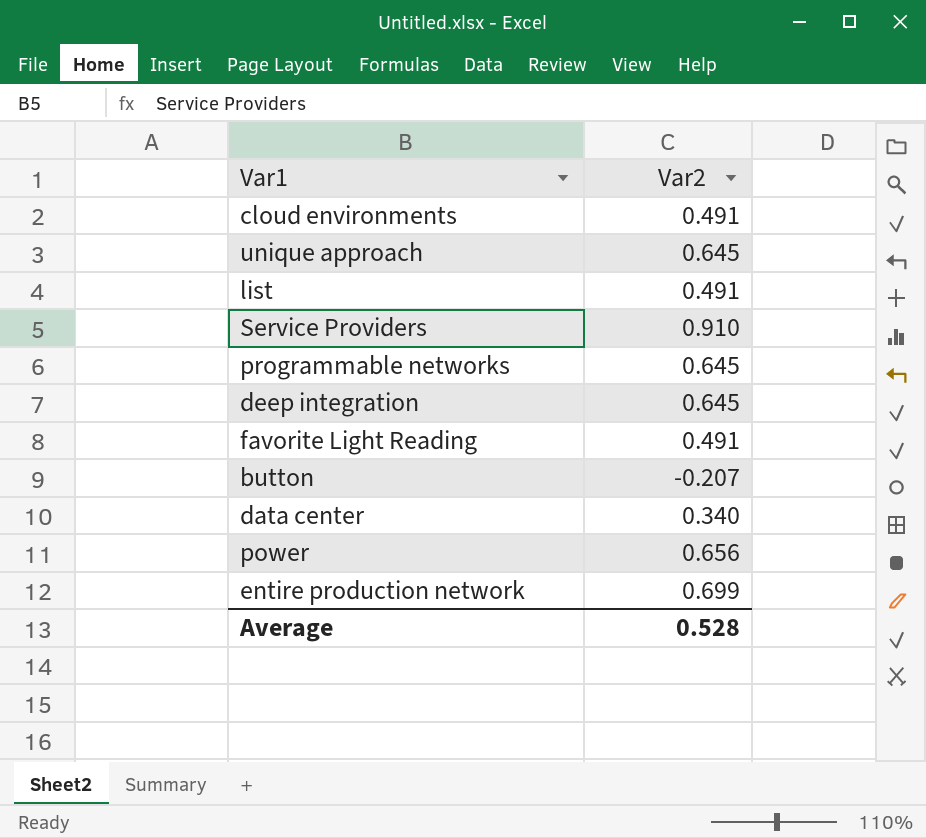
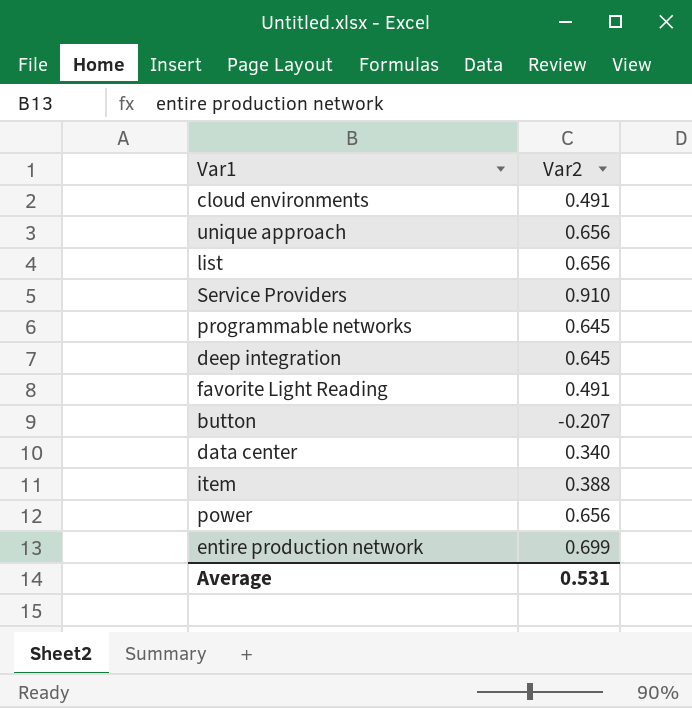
unique approach | Var2: 0.645 -> 0.656
list | Var2: 0.491 -> 0.656
row item: none -> 0.388
Average | Var2: 0.528 -> 0.531

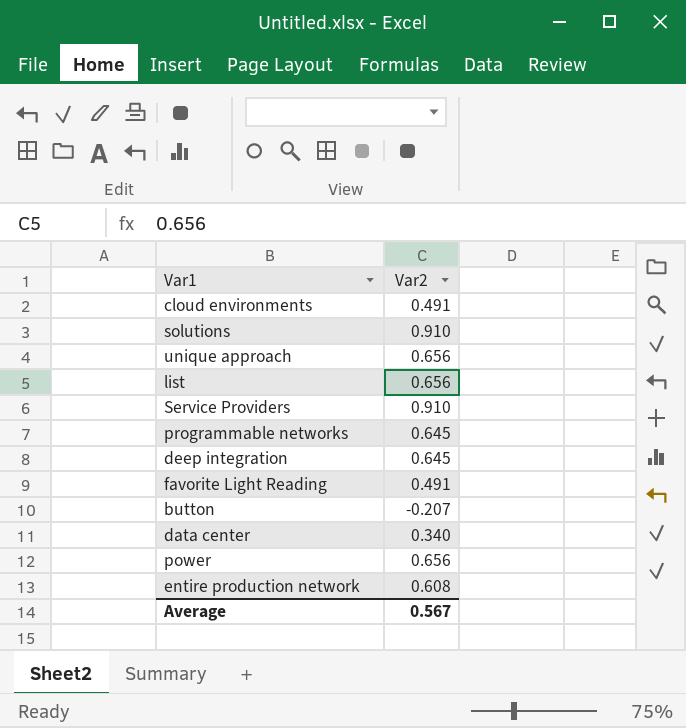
row item: 0.388 -> none
row solutions: none -> 0.910
entire production network | Var2: 0.699 -> 0.608
Average | Var2: 0.531 -> 0.567

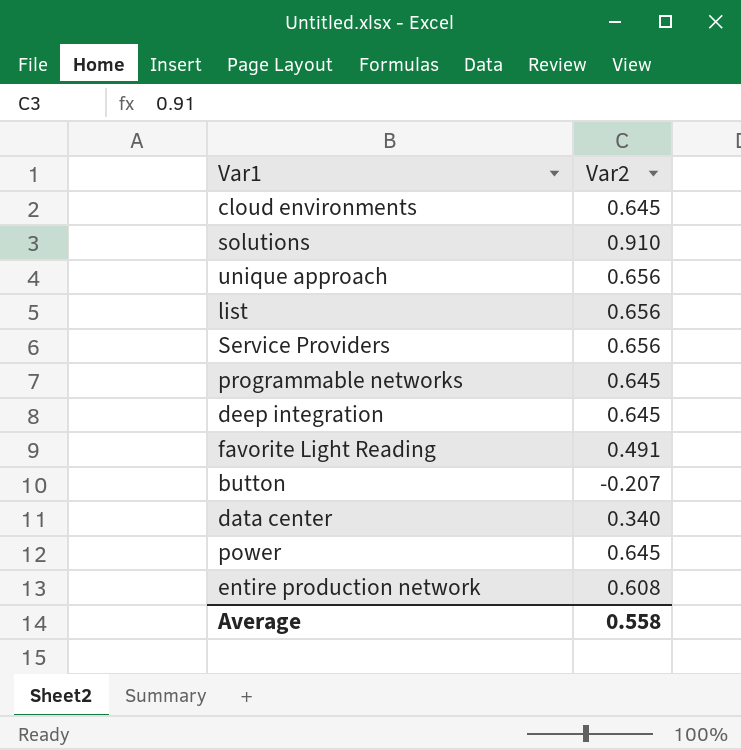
cloud environments | Var2: 0.491 -> 0.645
Service Providers | Var2: 0.910 -> 0.656
power | Var2: 0.656 -> 0.645
Average | Var2: 0.567 -> 0.558

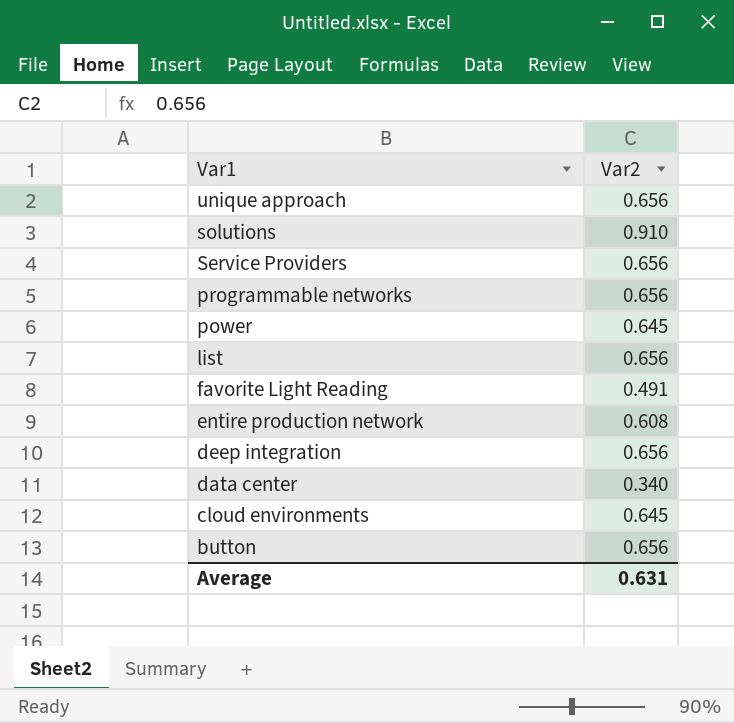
row order: none -> Var1 descending
programmable networks | Var2: 0.645 -> 0.656
deep integration | Var2: 0.645 -> 0.656
button | Var2: -0.207 -> 0.656
Average | Var2: 0.558 -> 0.631

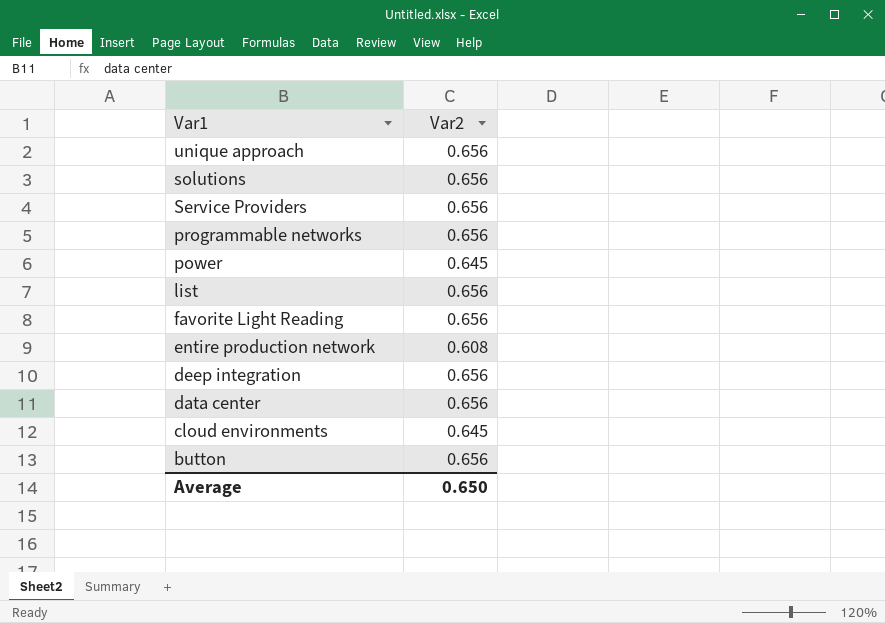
solutions | Var2: 0.910 -> 0.656
favorite Light Reading | Var2: 0.491 -> 0.656
data center | Var2: 0.340 -> 0.656
Average | Var2: 0.631 -> 0.650

